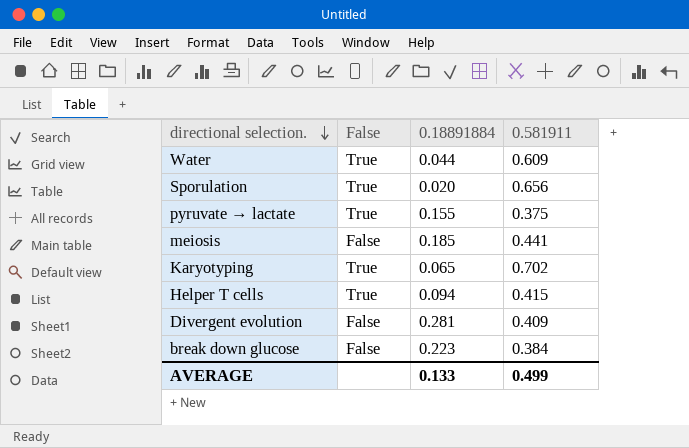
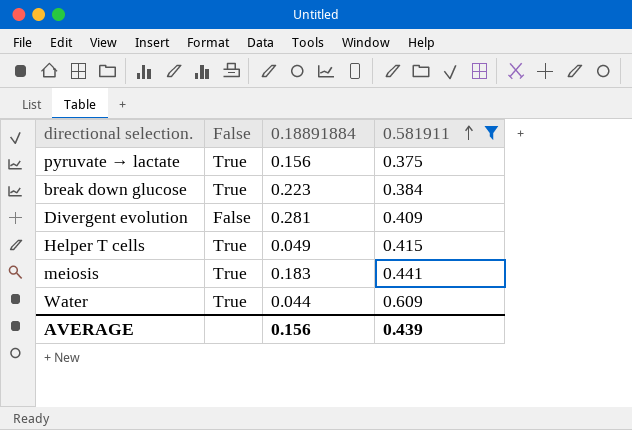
filter: none -> 0.581911 <= 0.609
row order: directional selection. descending -> 0.581911 ascending
pyruvate → lactate | 0.18891884: 0.155 -> 0.156
break down glucose | False: False -> True
Helper T cells | 0.18891884: 0.094 -> 0.049
meiosis | False: False -> True
meiosis | 0.18891884: 0.185 -> 0.183
AVERAGE | 0.18891884: 0.133 -> 0.156
AVERAGE | 0.581911: 0.499 -> 0.439

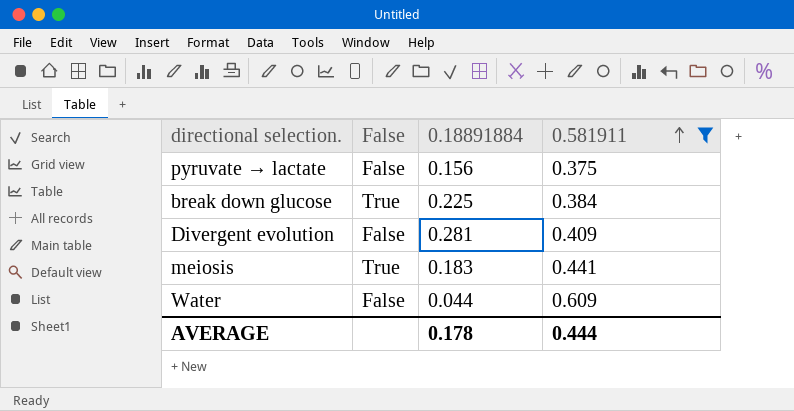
row Helper T cells: True | 0.049 | 0.415 -> none
pyruvate → lactate | False: True -> False
break down glucose | 0.18891884: 0.223 -> 0.225
Water | False: True -> False
AVERAGE | 0.18891884: 0.156 -> 0.178
AVERAGE | 0.581911: 0.439 -> 0.444

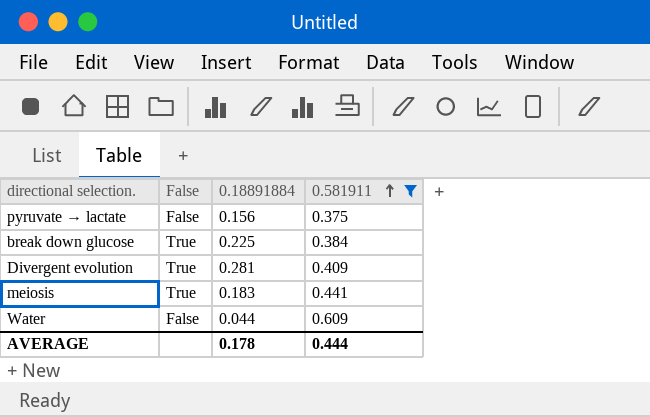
Divergent evolution | False: False -> True

